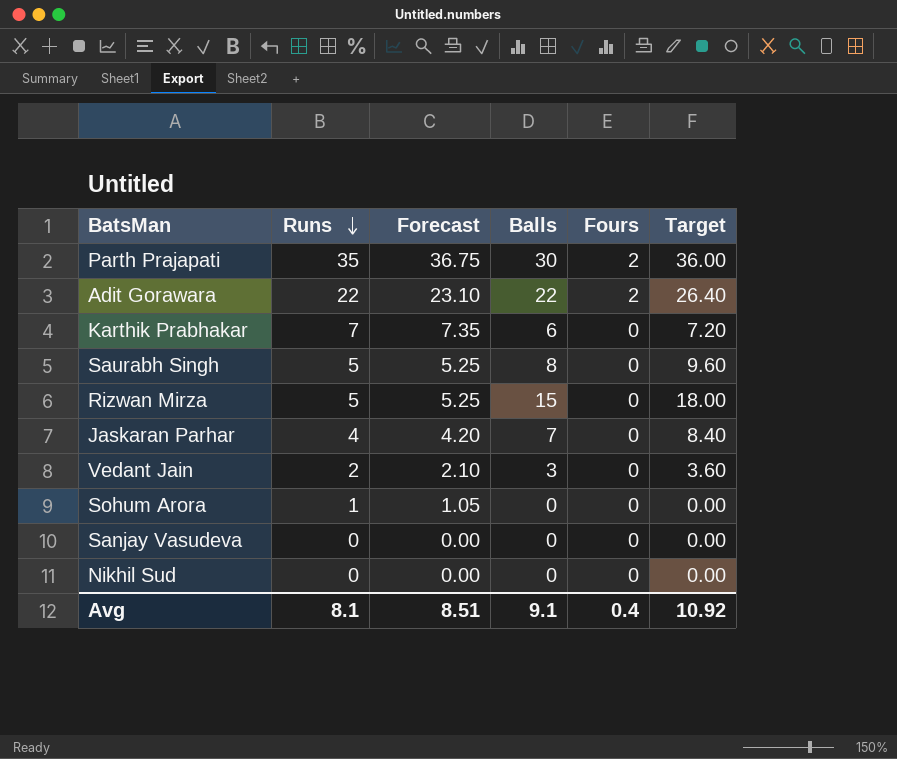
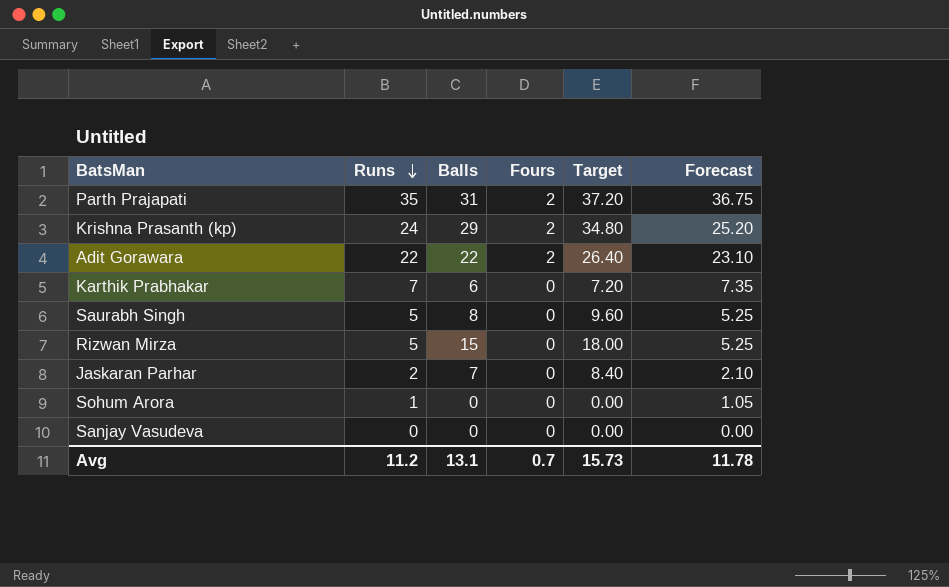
column Forecast | position: 3 -> 6
row Vedant Jain: 2 | 2.10 | 3 | 0 | 3.60 -> none
row Nikhil Sud: 0 | 0.00 | 0 | 0 | 0.00 -> none
Parth Prajapati | Balls: 30 -> 31
Parth Prajapati | Target: 36.00 -> 37.20
row Krishna Prasanth (kp): none -> 24 | 29 | 2 | 34.80 | 25.20
Jaskaran Parhar | Runs: 4 -> 2
Jaskaran Parhar | Forecast: 4.20 -> 2.10
Avg | Runs: 8.1 -> 11.2
Avg | Balls: 9.1 -> 13.1
Avg | Fours: 0.4 -> 0.7
Avg | Target: 10.92 -> 15.73
Avg | Forecast: 8.51 -> 11.78

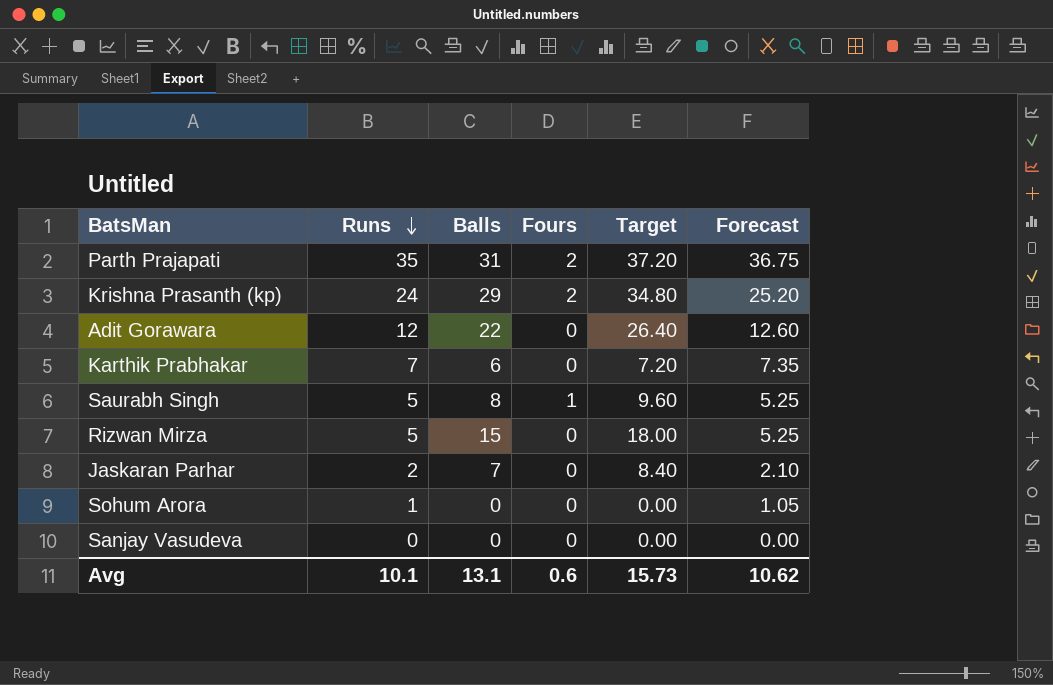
Adit Gorawara | Runs: 22 -> 12
Adit Gorawara | Fours: 2 -> 0
Adit Gorawara | Forecast: 23.10 -> 12.60
Saurabh Singh | Fours: 0 -> 1
Avg | Runs: 11.2 -> 10.1
Avg | Fours: 0.7 -> 0.6
Avg | Forecast: 11.78 -> 10.62

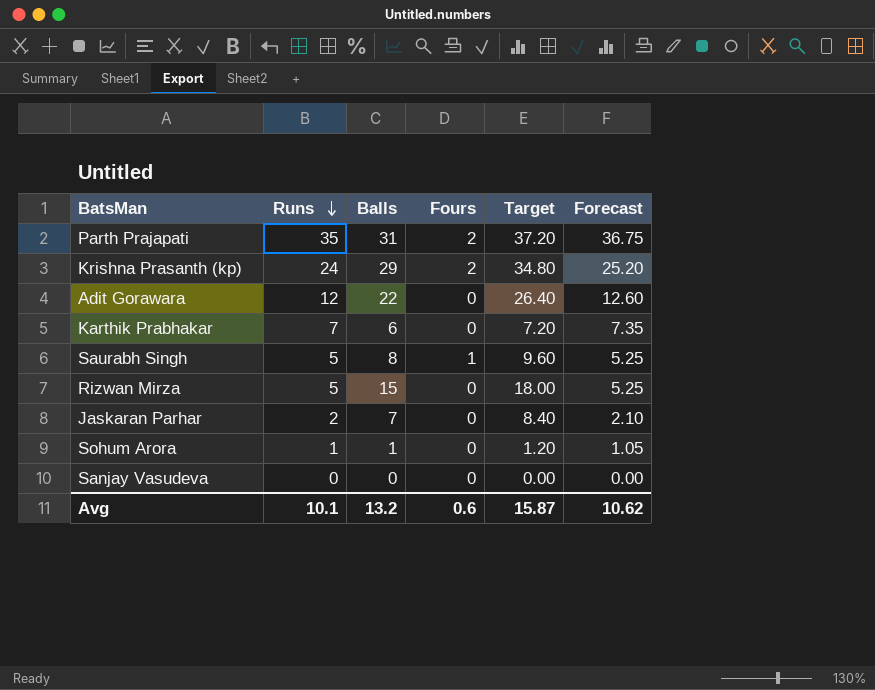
Sohum Arora | Balls: 0 -> 1
Sohum Arora | Target: 0.00 -> 1.20
Avg | Balls: 13.1 -> 13.2
Avg | Target: 15.73 -> 15.87

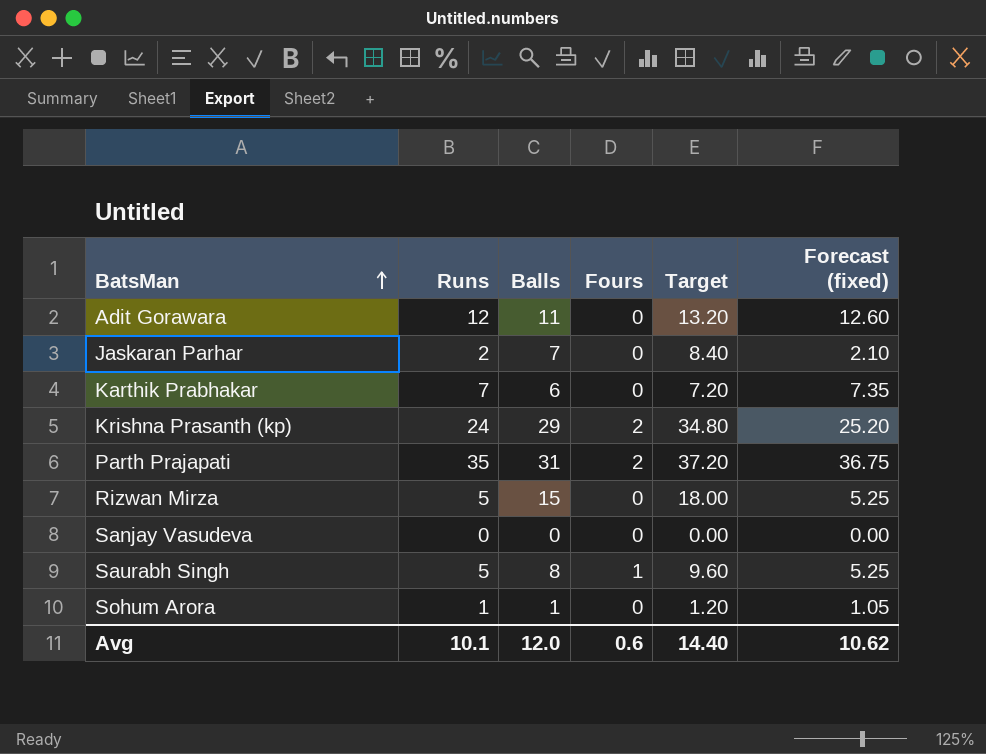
row order: Runs descending -> BatsMan ascending
column name: Forecast -> Forecast (fixed)
Adit Gorawara | Balls: 22 -> 11
Adit Gorawara | Target: 26.40 -> 13.20
Avg | Balls: 13.2 -> 12.0
Avg | Target: 15.87 -> 14.40

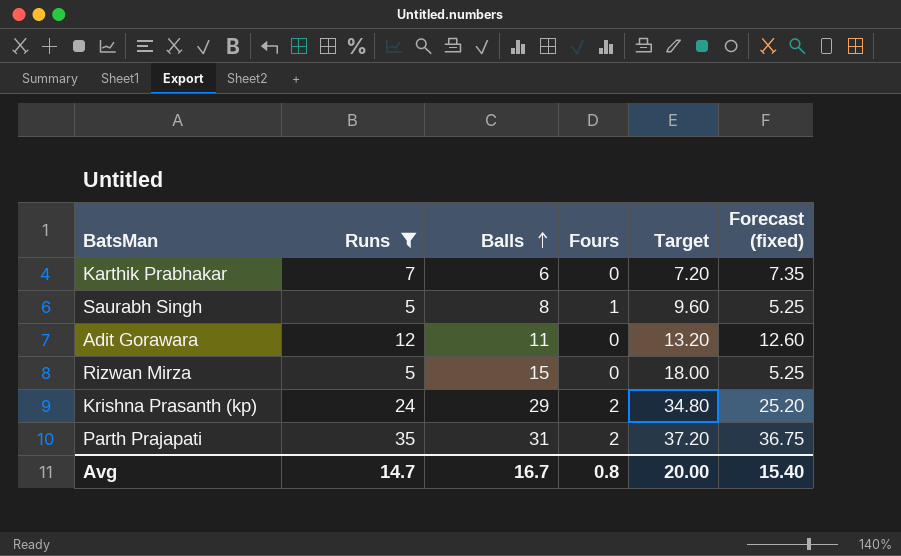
filter: none -> Runs >= 5
row order: BatsMan ascending -> Balls ascending
Avg | Runs: 10.1 -> 14.7
Avg | Balls: 12.0 -> 16.7
Avg | Fours: 0.6 -> 0.8
Avg | Target: 14.40 -> 20.00
Avg | Forecast (fixed): 10.62 -> 15.40

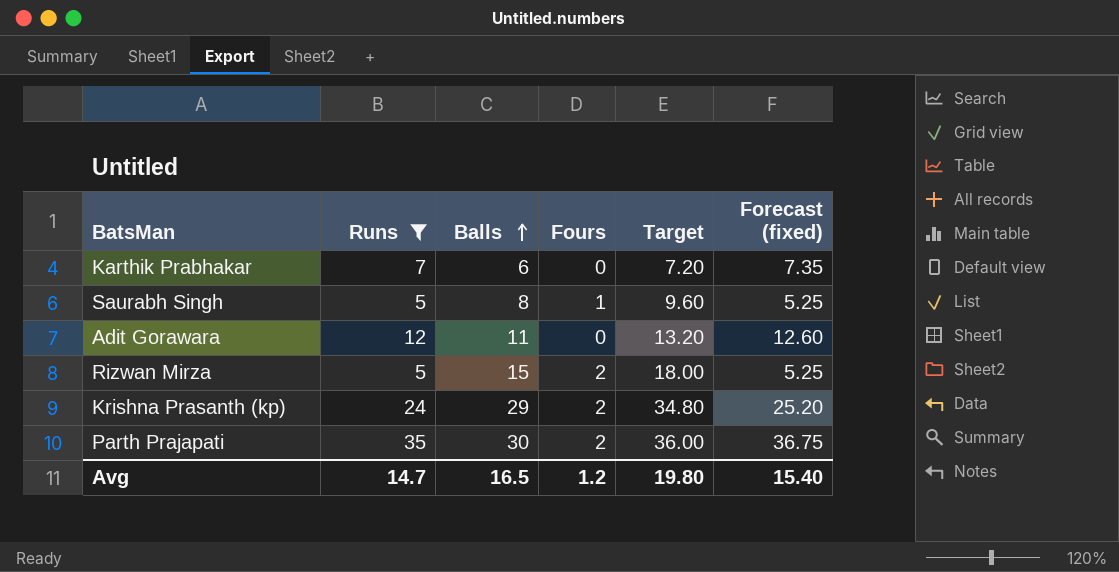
Rizwan Mirza | Fours: 0 -> 2
Parth Prajapati | Balls: 31 -> 30
Parth Prajapati | Target: 37.20 -> 36.00
Avg | Balls: 16.7 -> 16.5
Avg | Fours: 0.8 -> 1.2
Avg | Target: 20.00 -> 19.80

